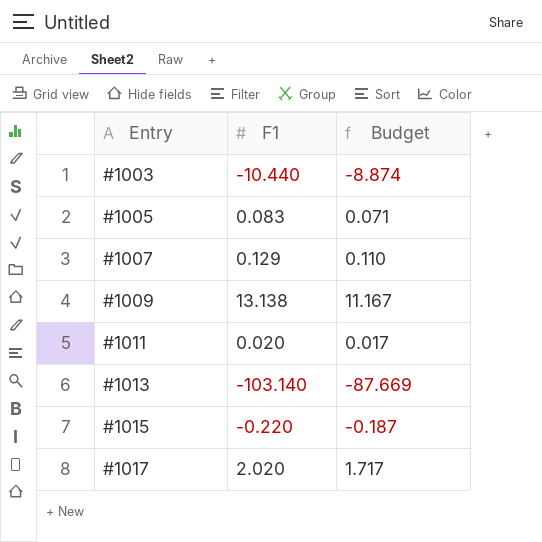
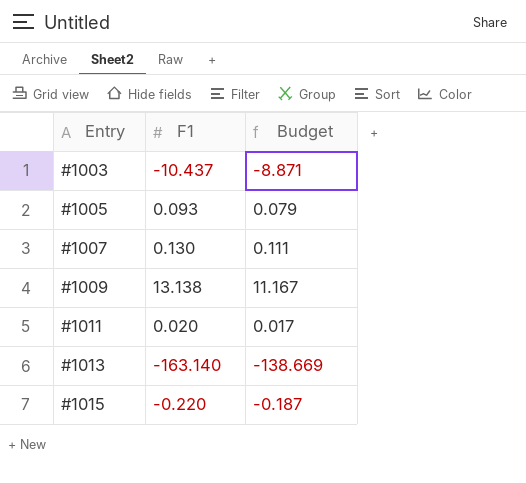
row #1017: 2.020 | 1.717 -> none
#1003 | F1: -10.440 -> -10.437
#1003 | Budget: -8.874 -> -8.871
#1005 | F1: 0.083 -> 0.093
#1005 | Budget: 0.071 -> 0.079
#1007 | F1: 0.129 -> 0.130
#1007 | Budget: 0.110 -> 0.111
#1013 | F1: -103.140 -> -163.140
#1013 | Budget: -87.669 -> -138.669

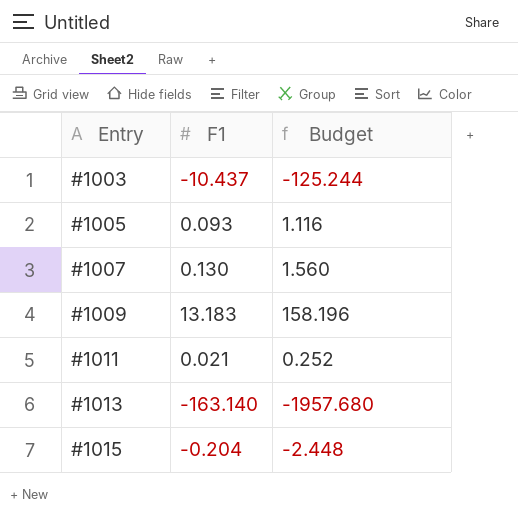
column Budget | formula: [F1] * 0.85 -> [F1] * 12
#1009 | F1: 13.138 -> 13.183
#1011 | F1: 0.020 -> 0.021
#1015 | F1: -0.220 -> -0.204

